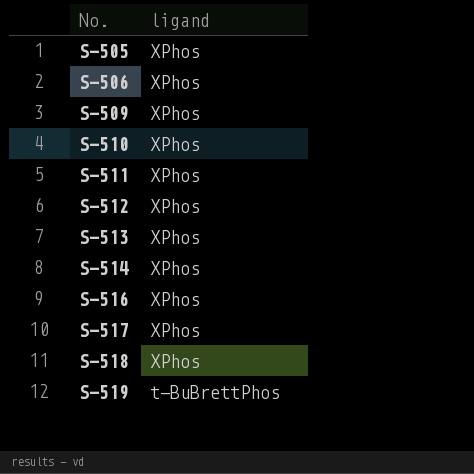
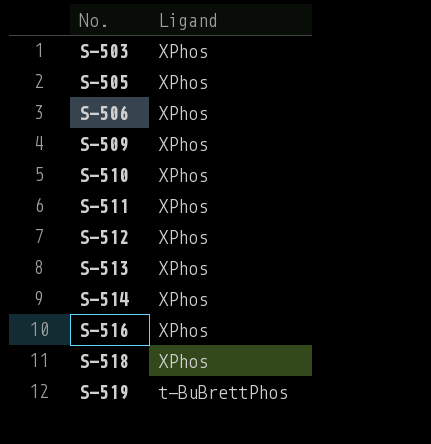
column name: ligand -> Ligand
row S-517: XPhos -> none
row S-503: none -> XPhos

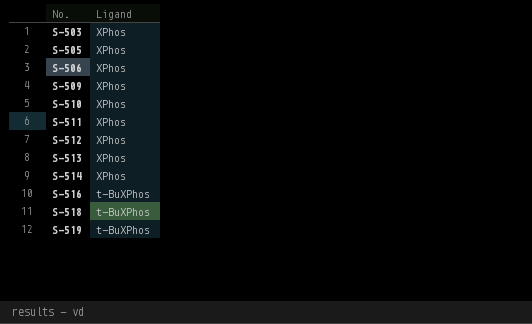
S-516 | Ligand: XPhos -> t-BuXPhos
S-518 | Ligand: XPhos -> t-BuXPhos
S-519 | Ligand: t-BuBrettPhos -> t-BuXPhos

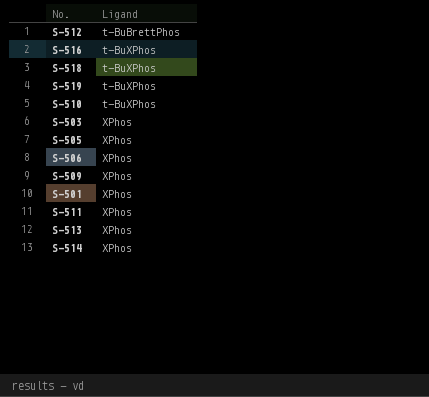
row order: No. ascending -> Ligand ascending
S-512 | Ligand: XPhos -> t-BuBrettPhos
S-510 | Ligand: XPhos -> t-BuXPhos
row S-501: none -> XPhos

